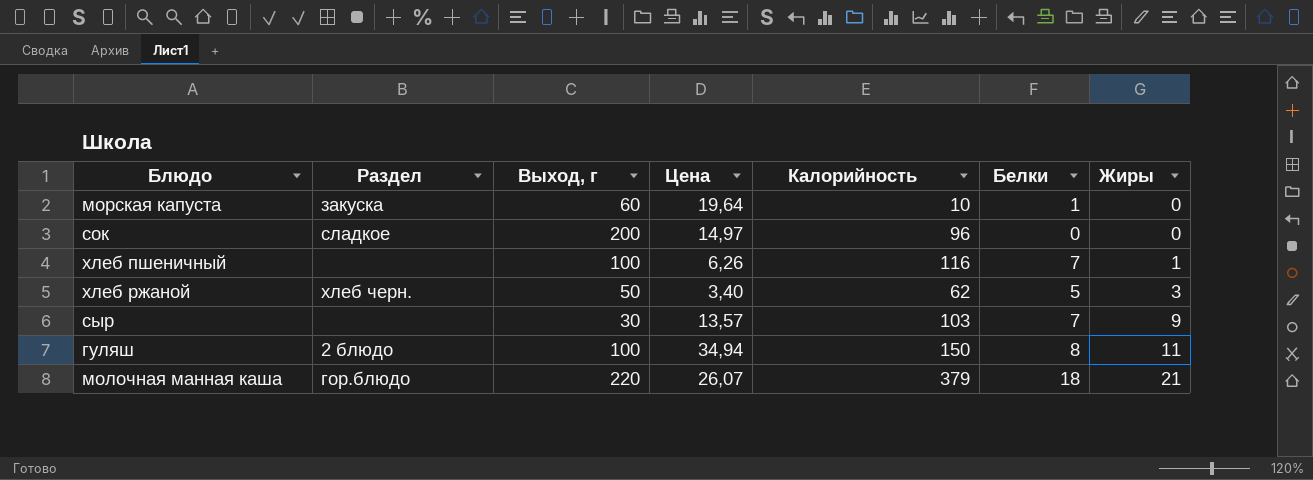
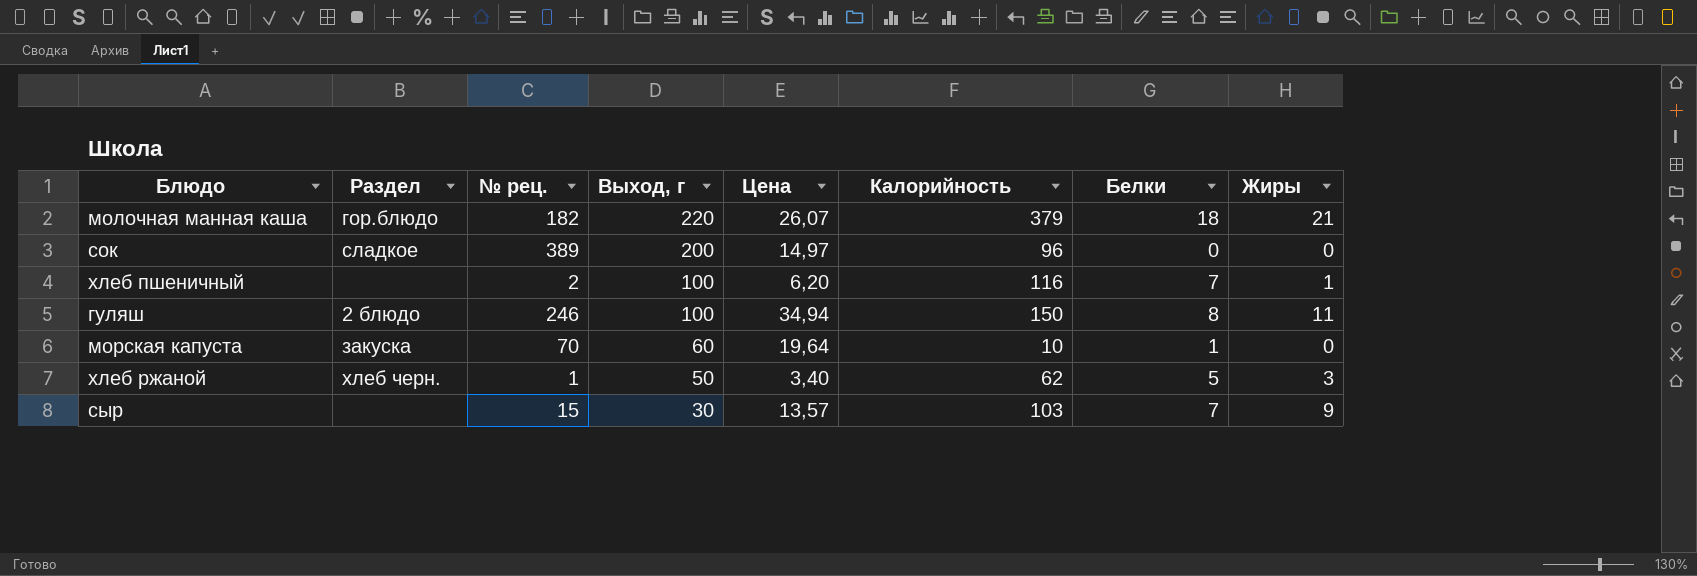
row order: Жиры ascending -> Выход, г descending
column № рец. | position: none -> 3
хлеб пшеничный | Цена: 6,26 -> 6,20

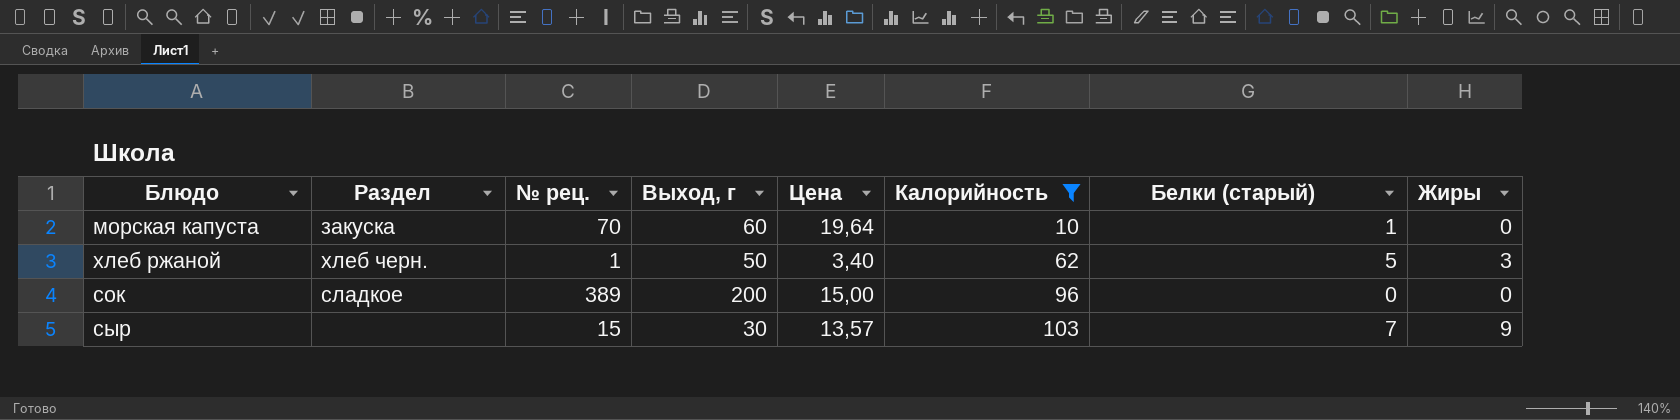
filter: none -> Калорийность <= 103
row order: Выход, г descending -> Калорийность ascending
column name: Белки -> Белки (старый)
сок | Цена: 14,97 -> 15,00

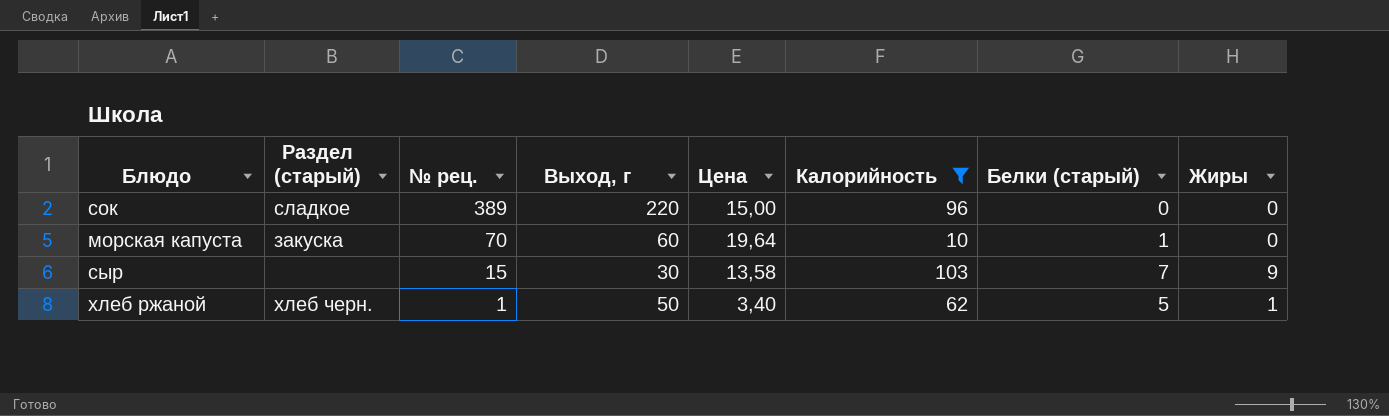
row order: Калорийность ascending -> № рец. descending
column name: Раздел -> Раздел (старый)
сок | Выход, г: 200 -> 220
сыр | Цена: 13,57 -> 13,58
хлеб ржаной | Жиры: 3 -> 1

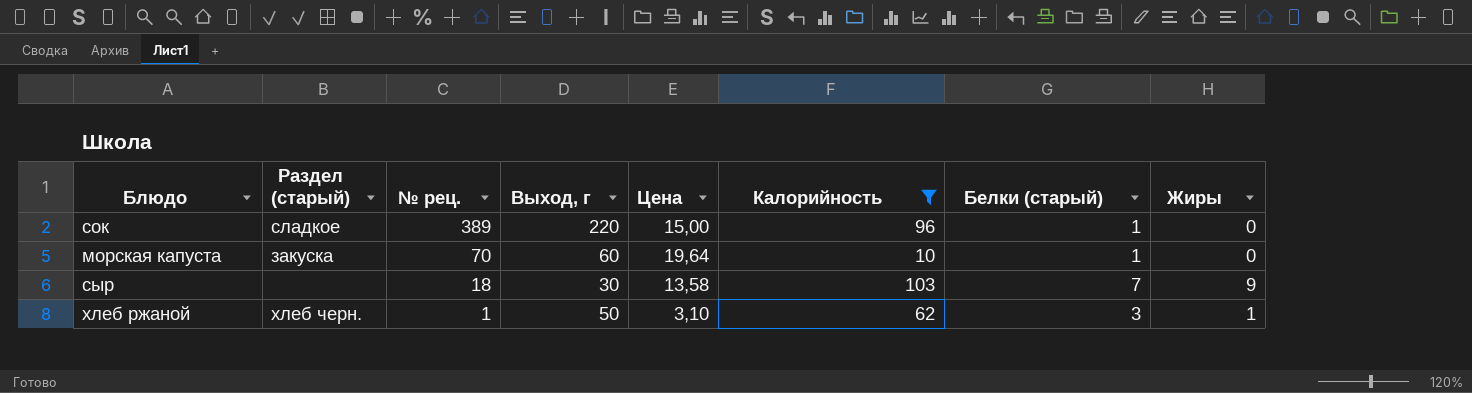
сок | Белки (старый): 0 -> 1
сыр | № рец.: 15 -> 18
хлеб ржаной | Цена: 3,40 -> 3,10
хлеб ржаной | Белки (старый): 5 -> 3

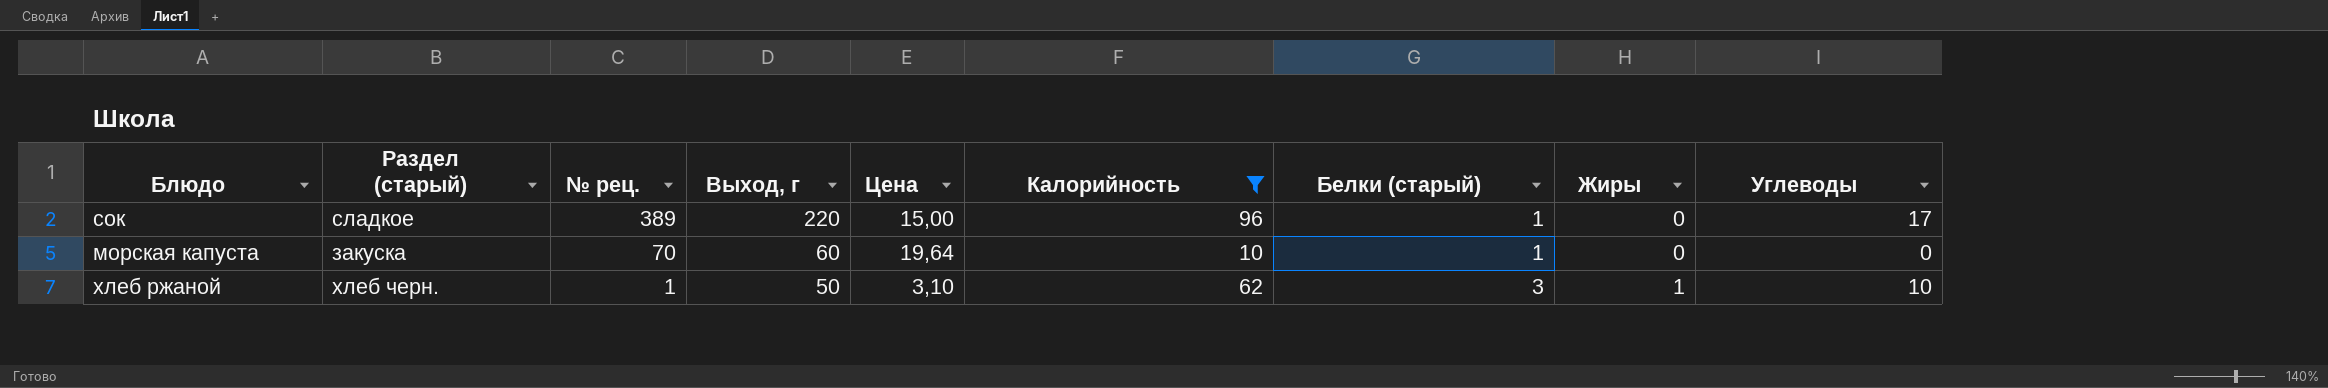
column Углеводы | position: none -> 9
row сыр: none | 18 | 30 | 13,58 | 103 | 7 | 9 -> none

